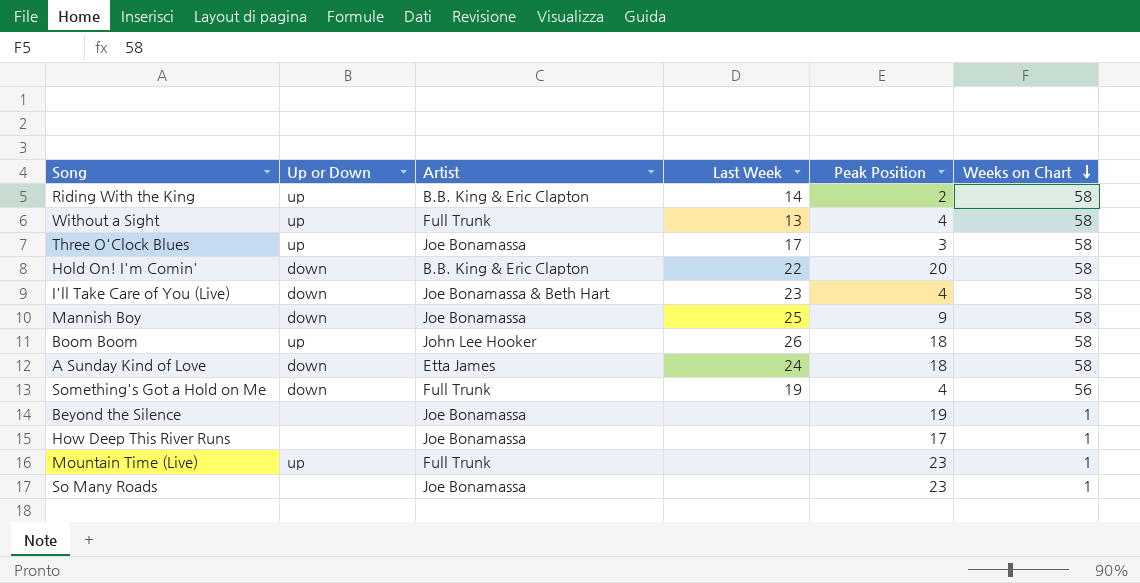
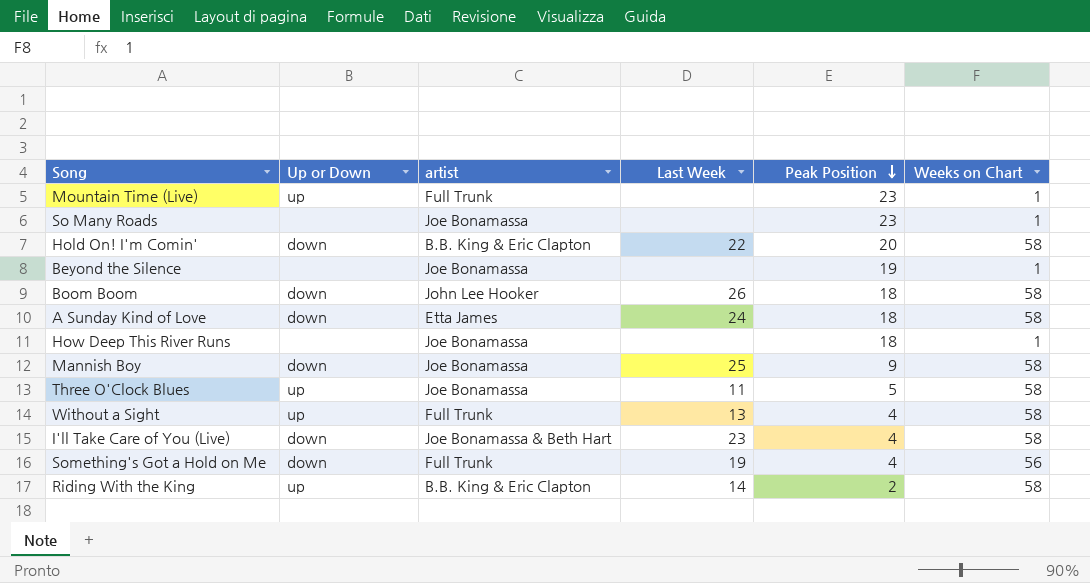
row order: Weeks on Chart descending -> Peak Position descending
column name: Artist -> artist
Boom Boom | Up or Down: up -> down
How Deep This River Runs | Peak Position: 17 -> 18
Three O'Clock Blues | Last Week: 17 -> 11
Three O'Clock Blues | Peak Position: 3 -> 5

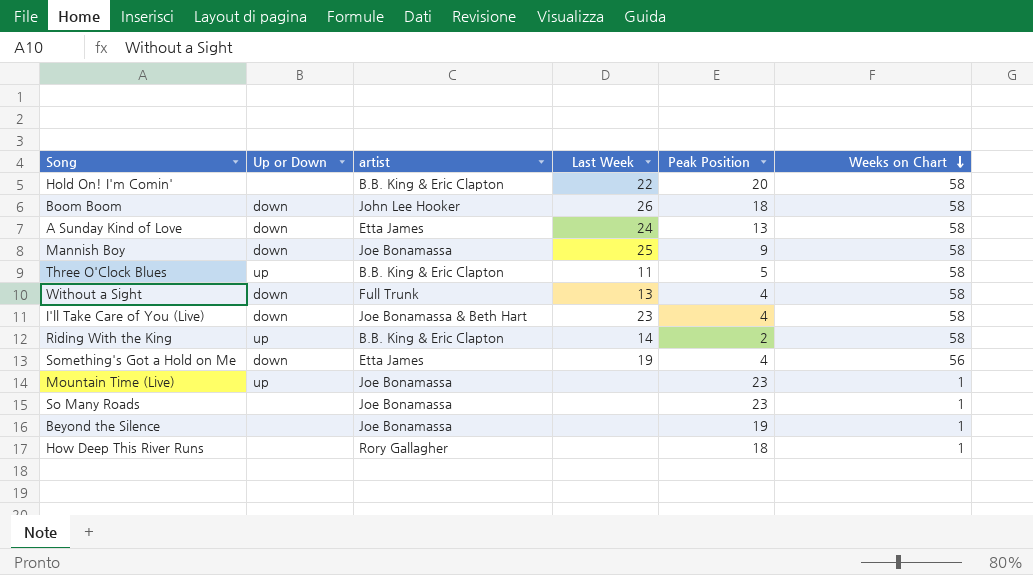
row order: Peak Position descending -> Weeks on Chart descending
Hold On! I'm Comin' | Up or Down: down -> none
A Sunday Kind of Love | Peak Position: 18 -> 13
Three O'Clock Blues | artist: Joe Bonamassa -> B.B. King & Eric Clapton
Without a Sight | Up or Down: up -> down
Something's Got a Hold on Me | artist: Full Trunk -> Etta James
Mountain Time (Live) | artist: Full Trunk -> Joe Bonamassa
How Deep This River Runs | artist: Joe Bonamassa -> Rory Gallagher

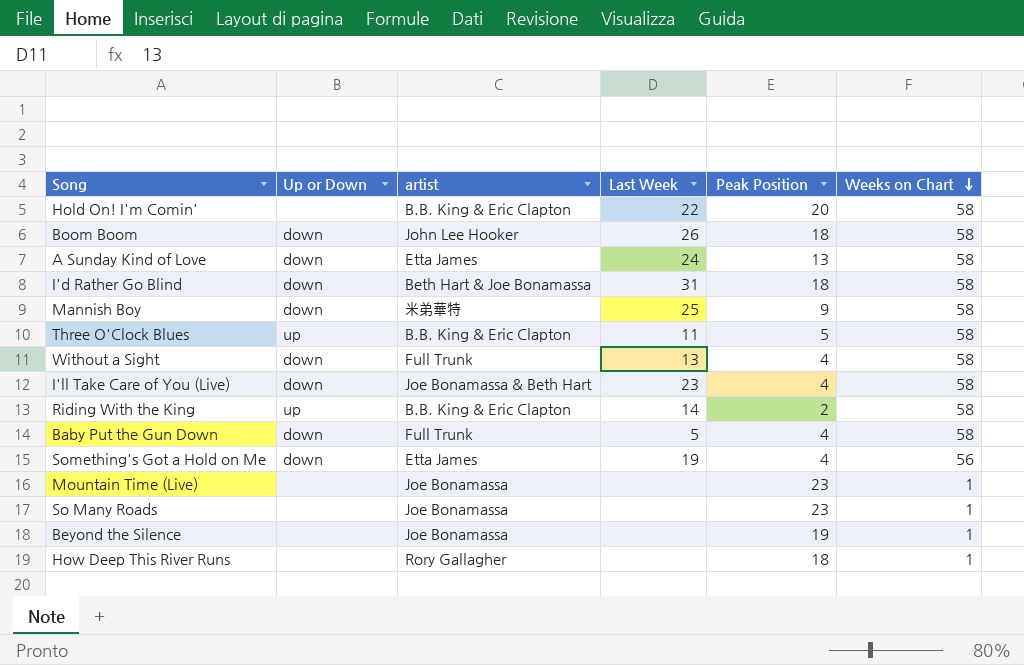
row I'd Rather Go Blind: none -> down | Beth Hart & Joe Bonamassa | 31 | 18 | 58
Mannish Boy | artist: Joe Bonamassa -> 米弟華特
row Baby Put the Gun Down: none -> down | Full Trunk | 5 | 4 | 58
Mountain Time (Live) | Up or Down: up -> none

